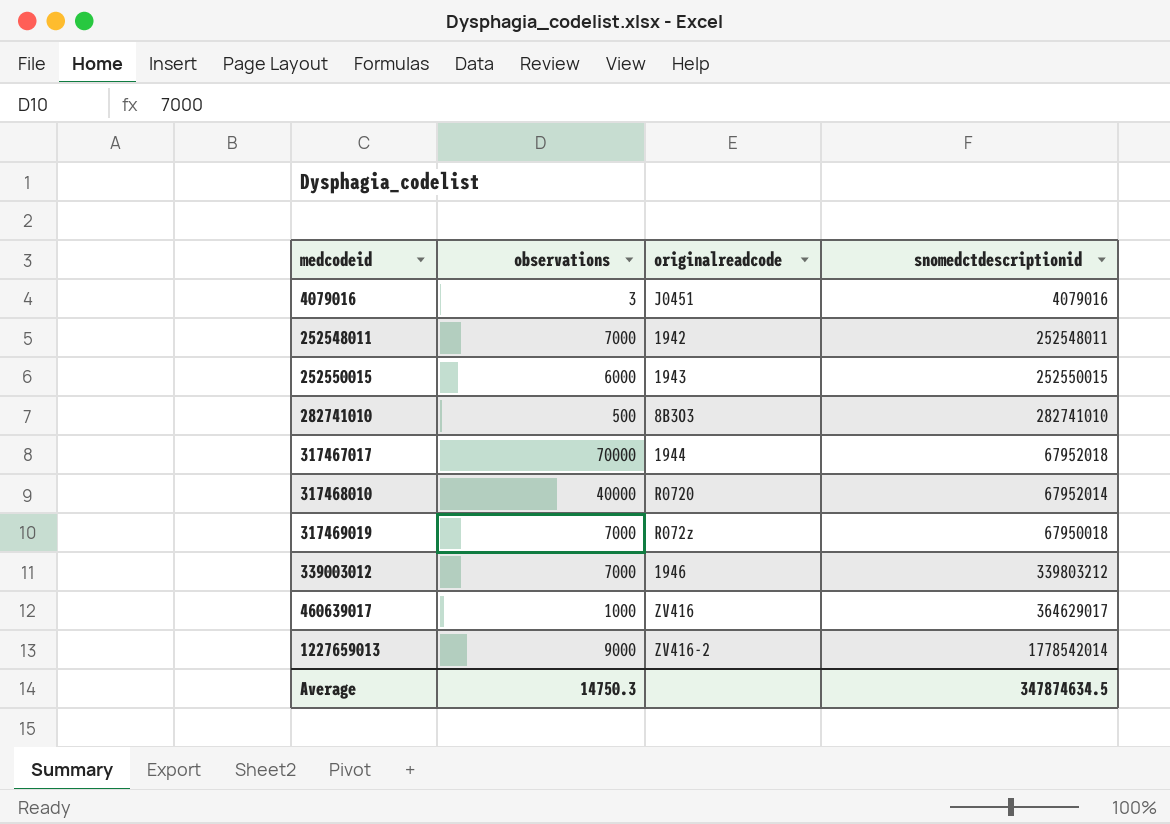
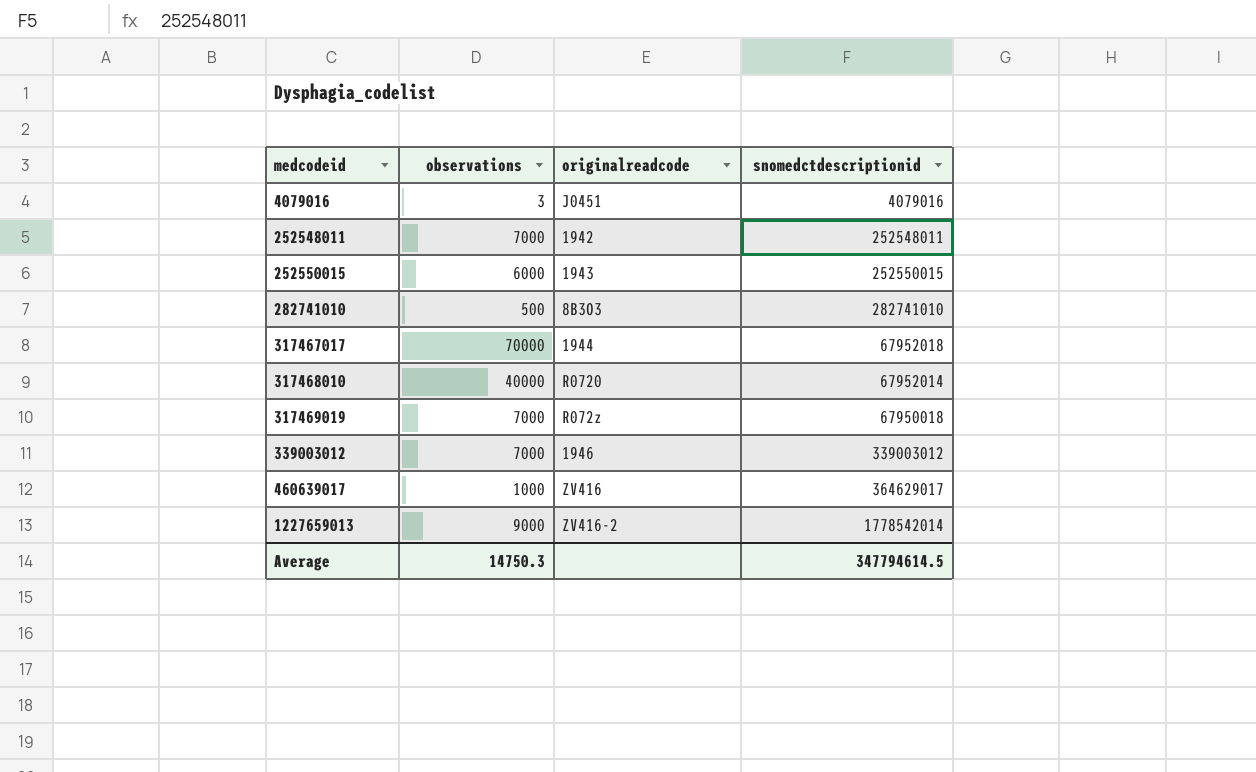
339003012 | snomedctdescriptionid: 339803212 -> 339003012
Average | snomedctdescriptionid: 347874634.5 -> 347794614.5

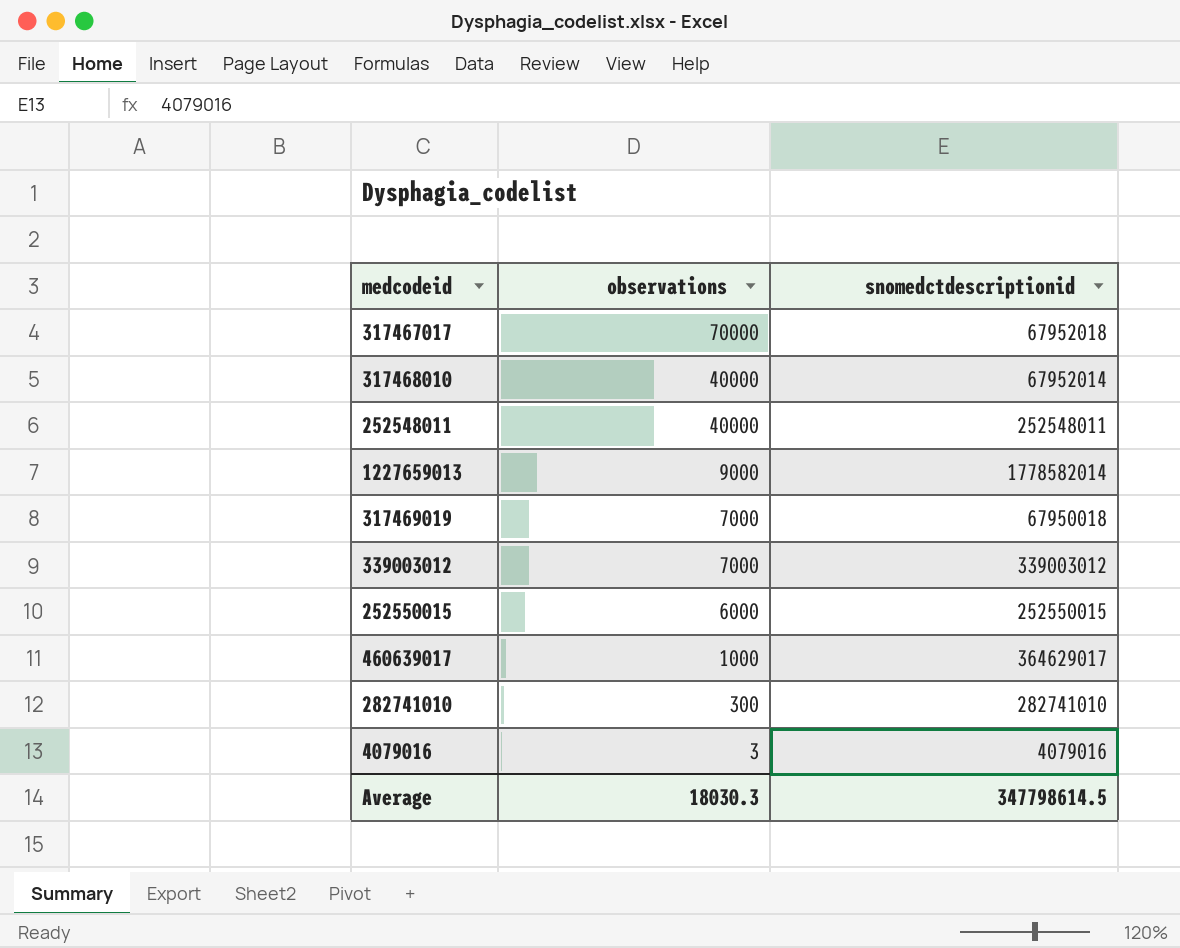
row order: medcodeid ascending -> observations descending
column originalreadcode | position: 3 -> none
252548011 | observations: 7000 -> 40000
1227659013 | snomedctdescriptionid: 1778542014 -> 1778582014
282741010 | observations: 500 -> 300
Average | observations: 14750.3 -> 18030.3
Average | snomedctdescriptionid: 347794614.5 -> 347798614.5

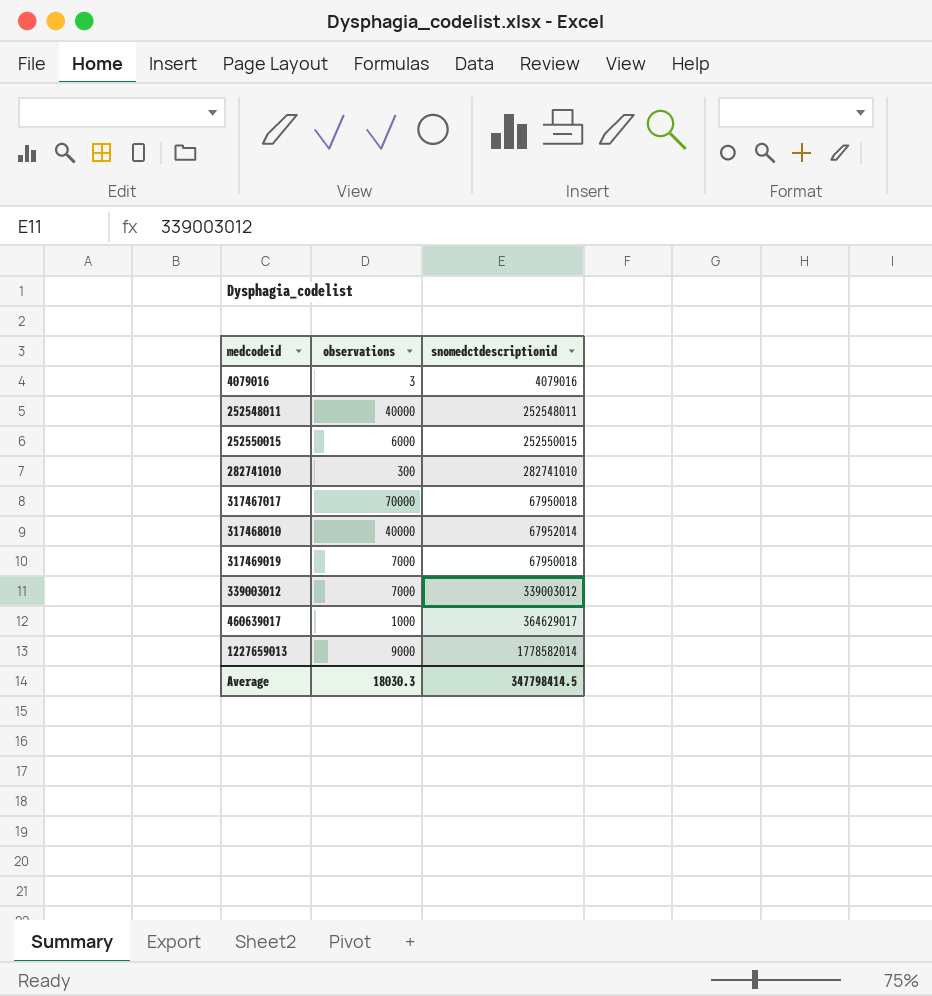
row order: observations descending -> medcodeid ascending
317467017 | snomedctdescriptionid: 67952018 -> 67950018
Average | snomedctdescriptionid: 347798614.5 -> 347798414.5

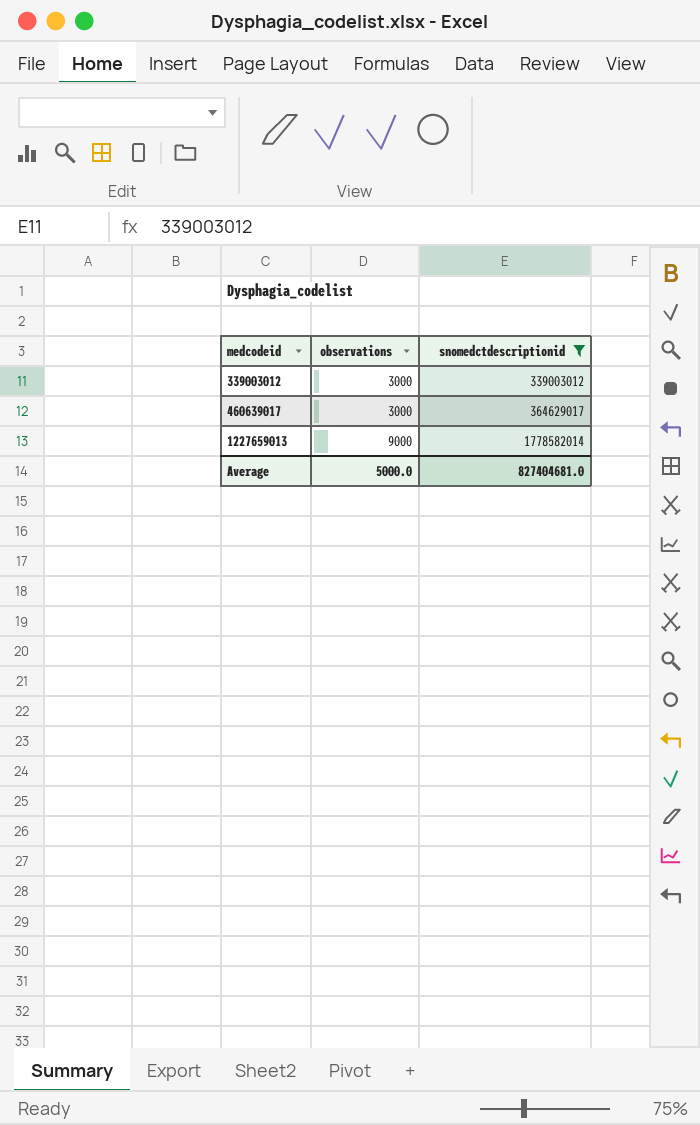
filter: none -> snomedctdescriptionid >= 339003012
339003012 | observations: 7000 -> 3000
460639017 | observations: 1000 -> 3000
Average | observations: 18030.3 -> 5000.0
Average | snomedctdescriptionid: 347798414.5 -> 827404681.0

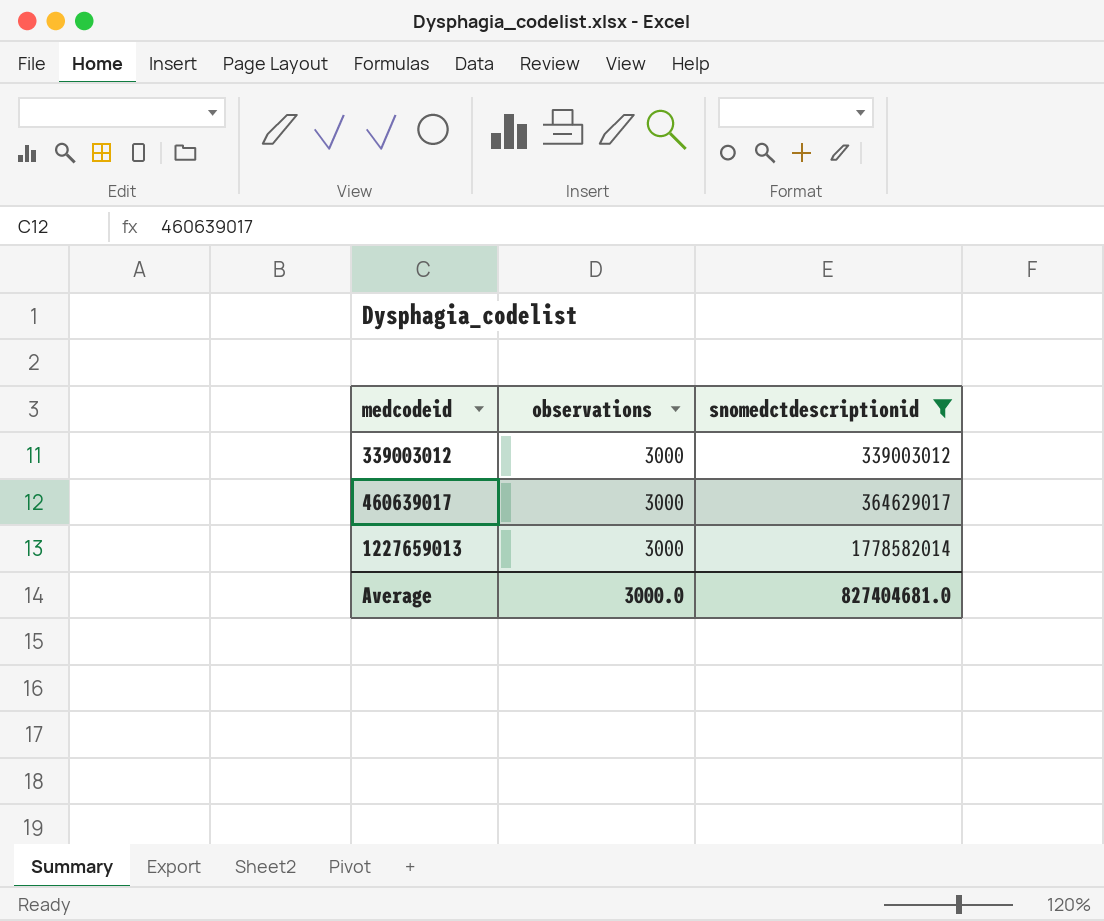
1227659013 | observations: 9000 -> 3000
Average | observations: 5000.0 -> 3000.0

